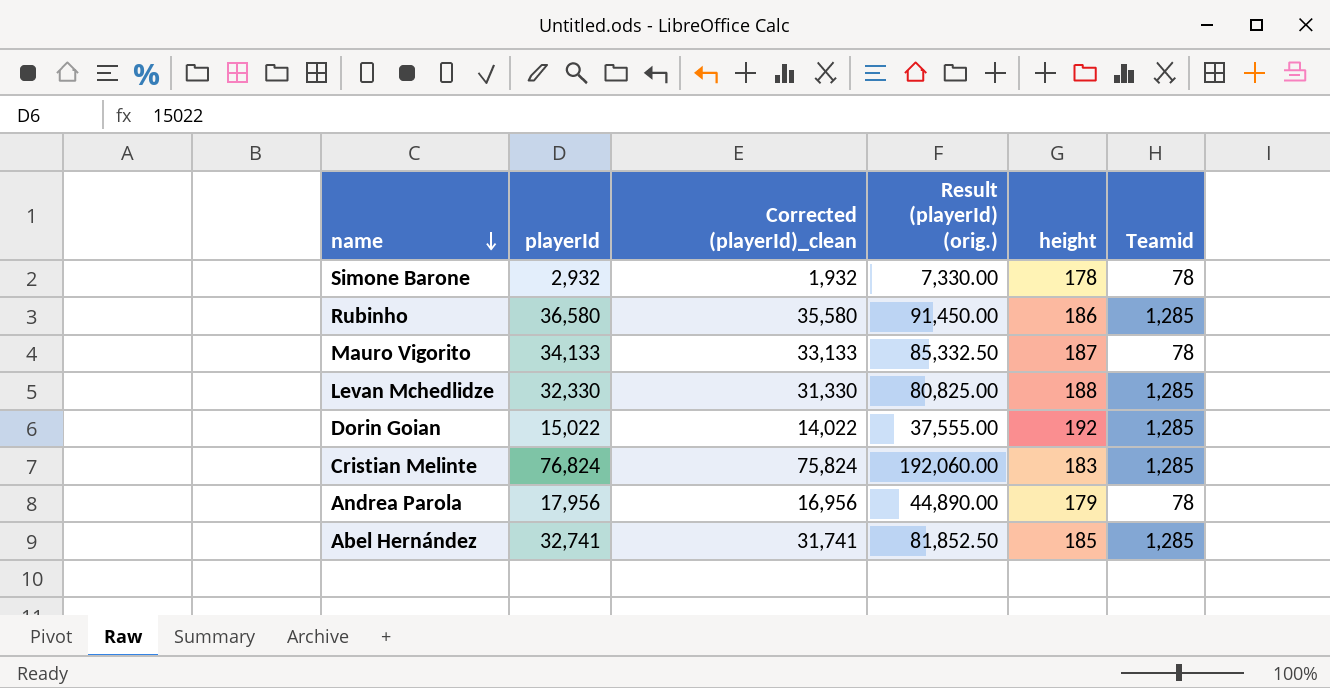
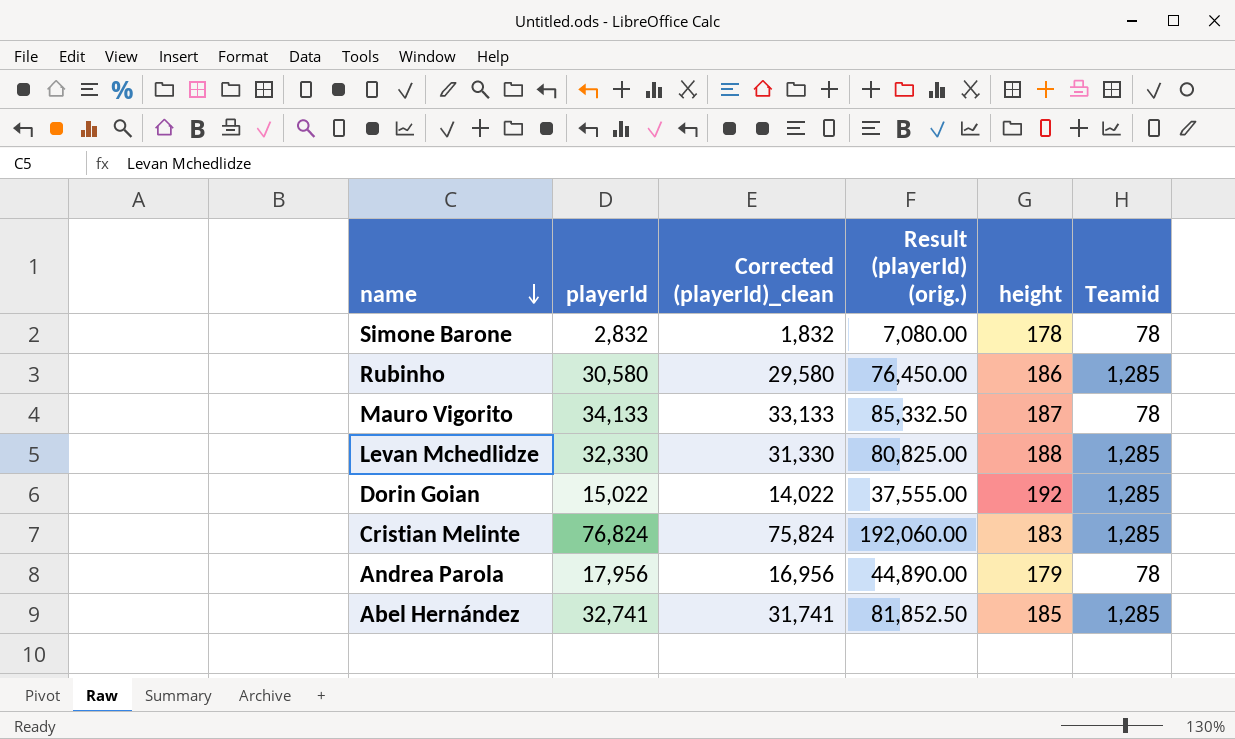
Simone Barone | playerId: 2,932 -> 2,832
Simone Barone | Corrected (playerId)_clean: 1,932 -> 1,832
Simone Barone | Result (playerId) (orig.): 7,330.00 -> 7,080.00
Rubinho | playerId: 36,580 -> 30,580
Rubinho | Corrected (playerId)_clean: 35,580 -> 29,580
Rubinho | Result (playerId) (orig.): 91,450.00 -> 76,450.00

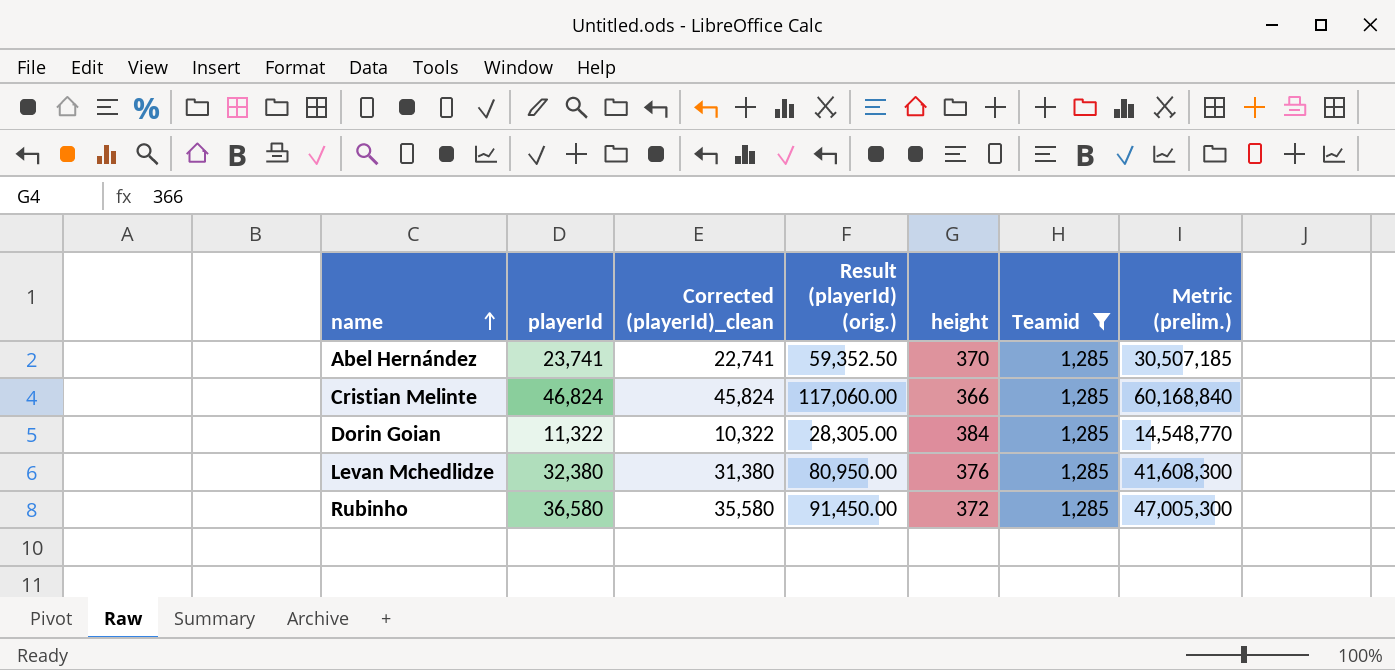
filter: none -> Teamid = 1,285
row order: name descending -> name ascending
column Metric (prelim.) | formula: none -> [playerId] * [Teamid]
Abel Hernández | playerId: 32,741 -> 23,741
Abel Hernández | Corrected (playerId)_clean: 31,741 -> 22,741
Abel Hernández | Result (playerId) (orig.): 81,852.50 -> 59,352.50
Abel Hernández | height: 185 -> 370
Cristian Melinte | playerId: 76,824 -> 46,824
Cristian Melinte | Corrected (playerId)_clean: 75,824 -> 45,824
Cristian Melinte | Result (playerId) (orig.): 192,060.00 -> 117,060.00
Cristian Melinte | height: 183 -> 366
Dorin Goian | playerId: 15,022 -> 11,322
Dorin Goian | Corrected (playerId)_clean: 14,022 -> 10,322
Dorin Goian | Result (playerId) (orig.): 37,555.00 -> 28,305.00
Dorin Goian | height: 192 -> 384
Levan Mchedlidze | playerId: 32,330 -> 32,380
Levan Mchedlidze | Corrected (playerId)_clean: 31,330 -> 31,380
Levan Mchedlidze | Result (playerId) (orig.): 80,825.00 -> 80,950.00
Levan Mchedlidze | height: 188 -> 376
Rubinho | playerId: 30,580 -> 36,580
Rubinho | Corrected (playerId)_clean: 29,580 -> 35,580
Rubinho | Result (playerId) (orig.): 76,450.00 -> 91,450.00
Rubinho | height: 186 -> 372

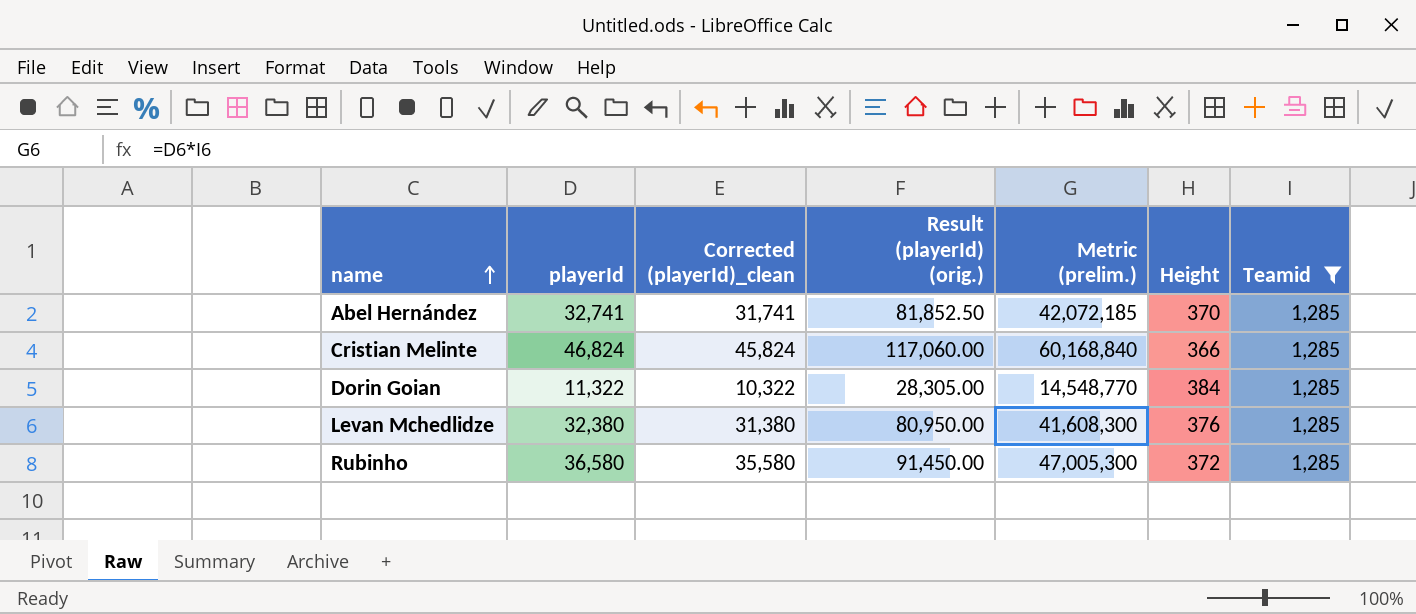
column Metric (prelim.) | position: 7 -> 5
column name: height -> Height
Abel Hernández | playerId: 23,741 -> 32,741
Abel Hernández | Corrected (playerId)_clean: 22,741 -> 31,741
Abel Hernández | Result (playerId) (orig.): 59,352.50 -> 81,852.50
Abel Hernández | Metric (prelim.): 30,507,185 -> 42,072,185

